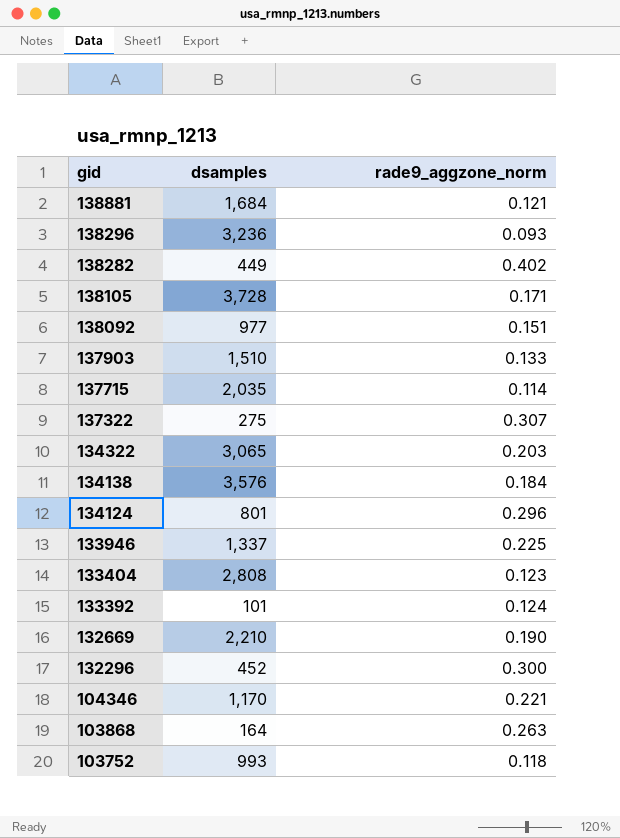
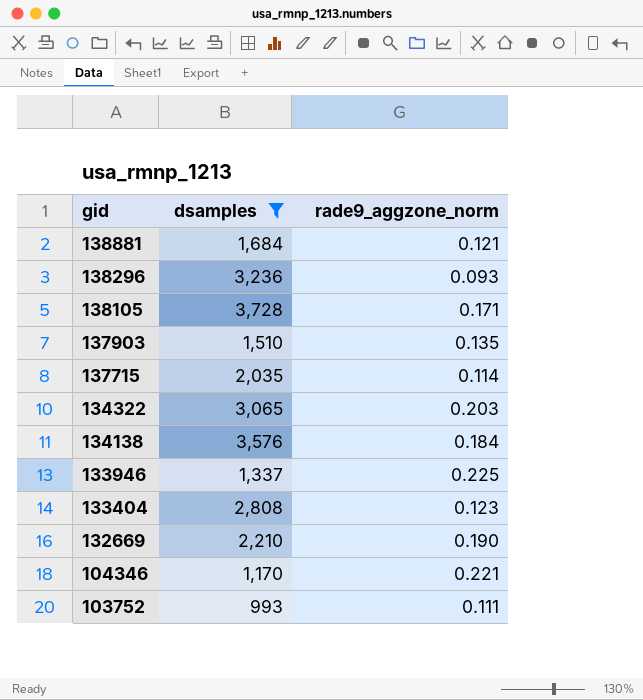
filter: none -> dsamples >= 993
137903 | rade9_aggzone_norm: 0.133 -> 0.135
103752 | rade9_aggzone_norm: 0.118 -> 0.111

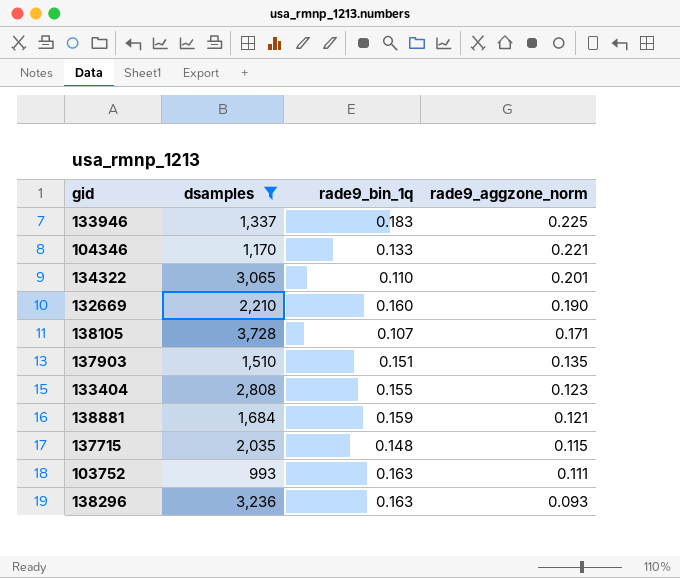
row order: gid descending -> rade9_aggzone_norm descending
column rade9_bin_1q | position: none -> 3
row 134138: 3,576 | 0.184 -> none
134322 | rade9_aggzone_norm: 0.203 -> 0.201
137715 | rade9_aggzone_norm: 0.114 -> 0.115

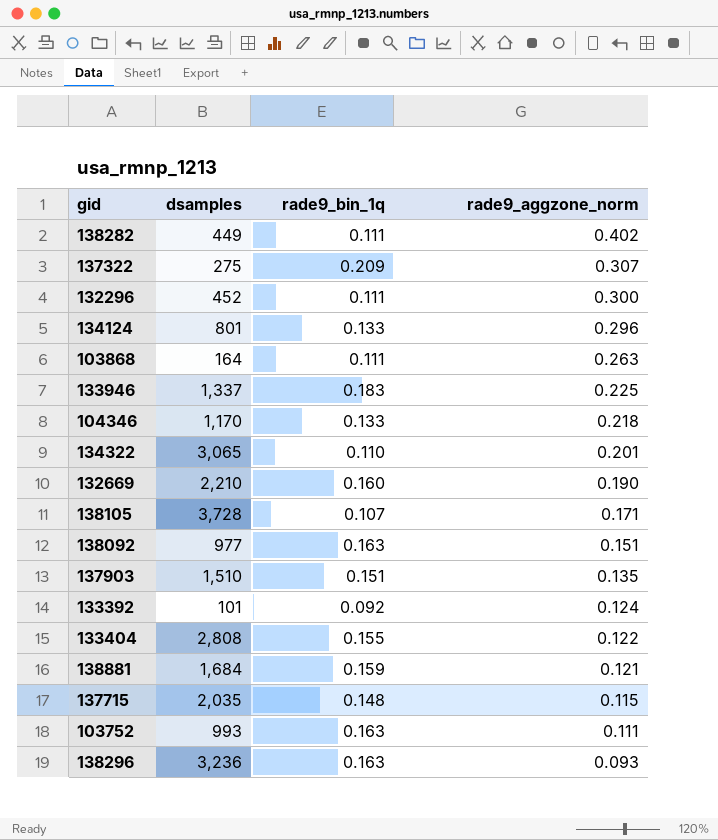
filter: dsamples >= 993 -> none
104346 | rade9_aggzone_norm: 0.221 -> 0.218
133404 | rade9_aggzone_norm: 0.123 -> 0.122

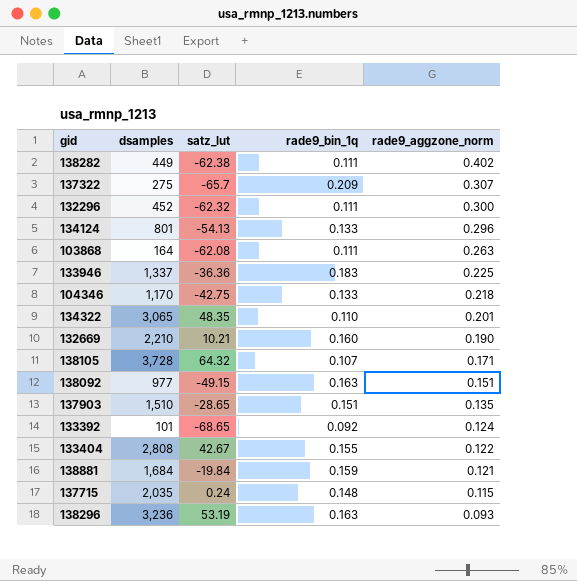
column satz_lut | position: none -> 3
row 103752: 993 | 0.163 | 0.111 -> none

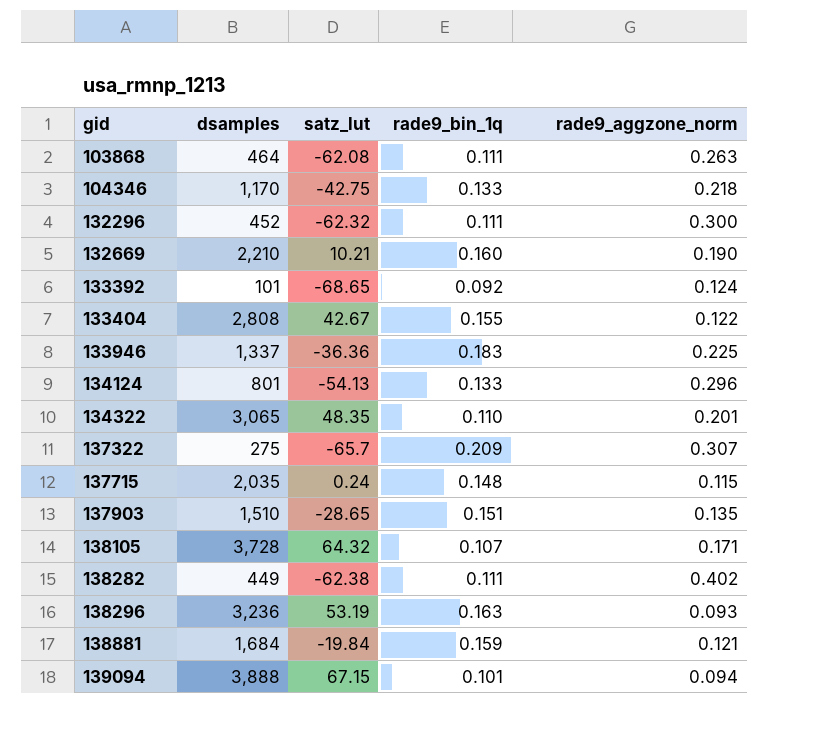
row order: rade9_aggzone_norm descending -> gid ascending
row 138092: 977 | -49.15 | 0.163 | 0.151 -> none
103868 | dsamples: 164 -> 464
row 139094: none -> 3,888 | 67.15 | 0.101 | 0.094

